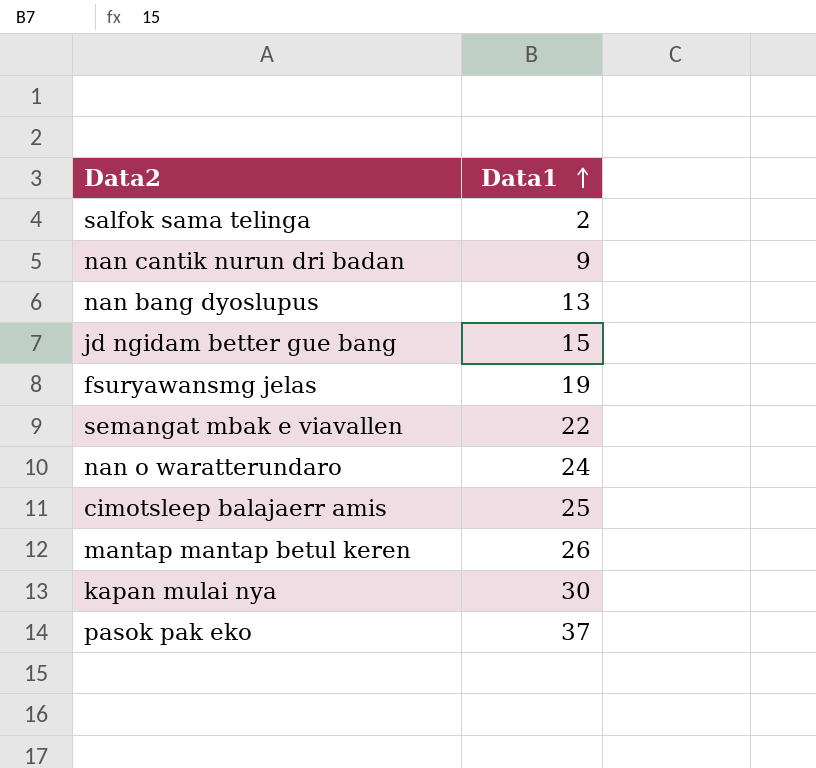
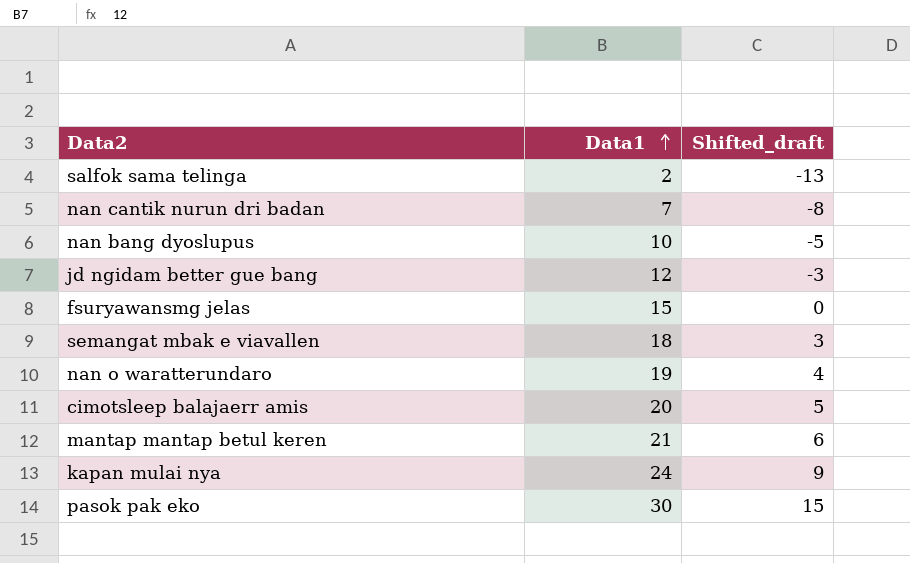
column Shifted_draft | formula: none -> [Data1] - 15
nan cantik nurun dri badan | Data1: 9 -> 7
nan bang dyoslupus | Data1: 13 -> 10
jd ngidam better gue bang | Data1: 15 -> 12
fsuryawansmg jelas | Data1: 19 -> 15
semangat mbak e viavallen | Data1: 22 -> 18
nan o waratterundaro | Data1: 24 -> 19
cimotsleep balajaerr amis | Data1: 25 -> 20
mantap mantap betul keren | Data1: 26 -> 21
kapan mulai nya | Data1: 30 -> 24
pasok pak eko | Data1: 37 -> 30

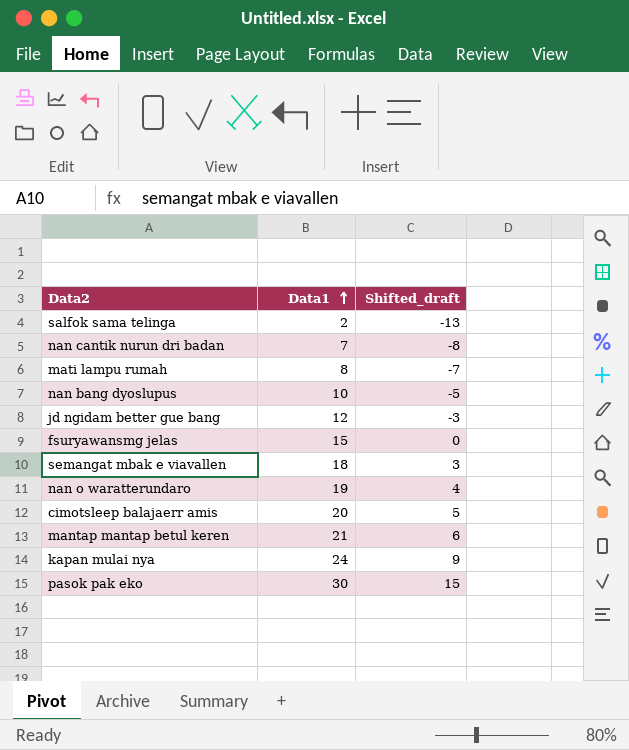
row mati lampu rumah: none -> 8 | -7

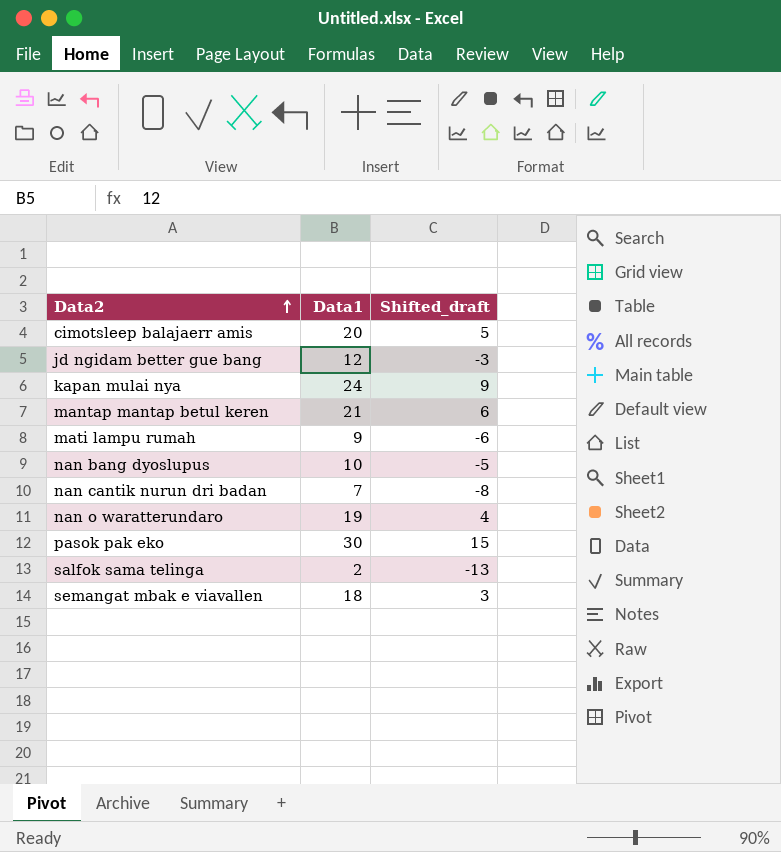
row order: Data1 ascending -> Data2 ascending
row fsuryawansmg jelas: 15 | 0 -> none
mati lampu rumah | Data1: 8 -> 9
mati lampu rumah | Shifted_draft: -7 -> -6

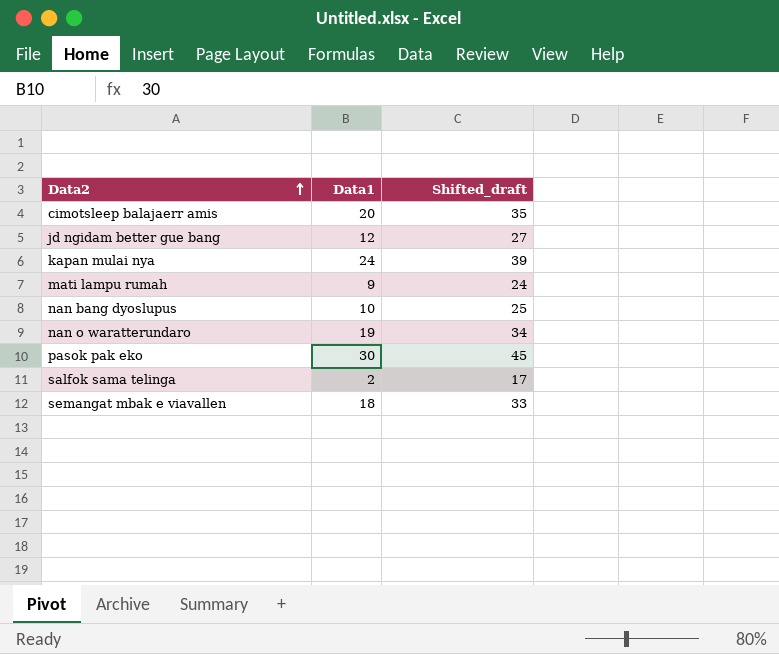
column Shifted_draft | formula: [Data1] - 15 -> [Data1] + 15
row mantap mantap betul keren: 21 | 6 -> none
row nan cantik nurun dri badan: 7 | -8 -> none

